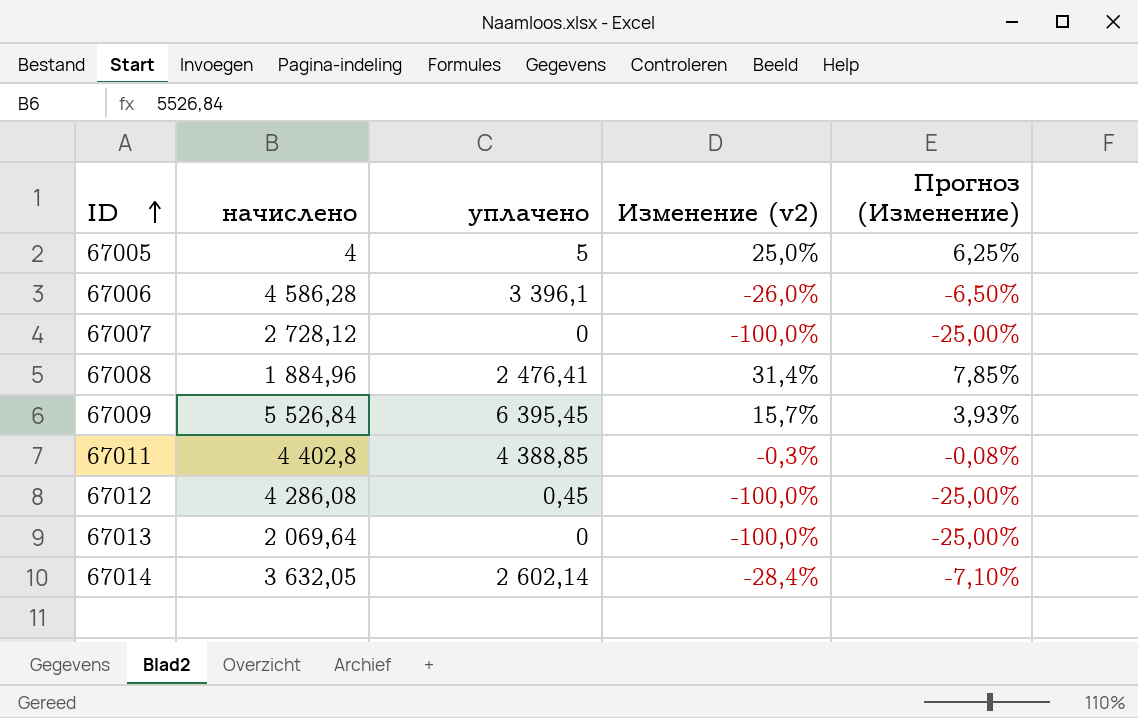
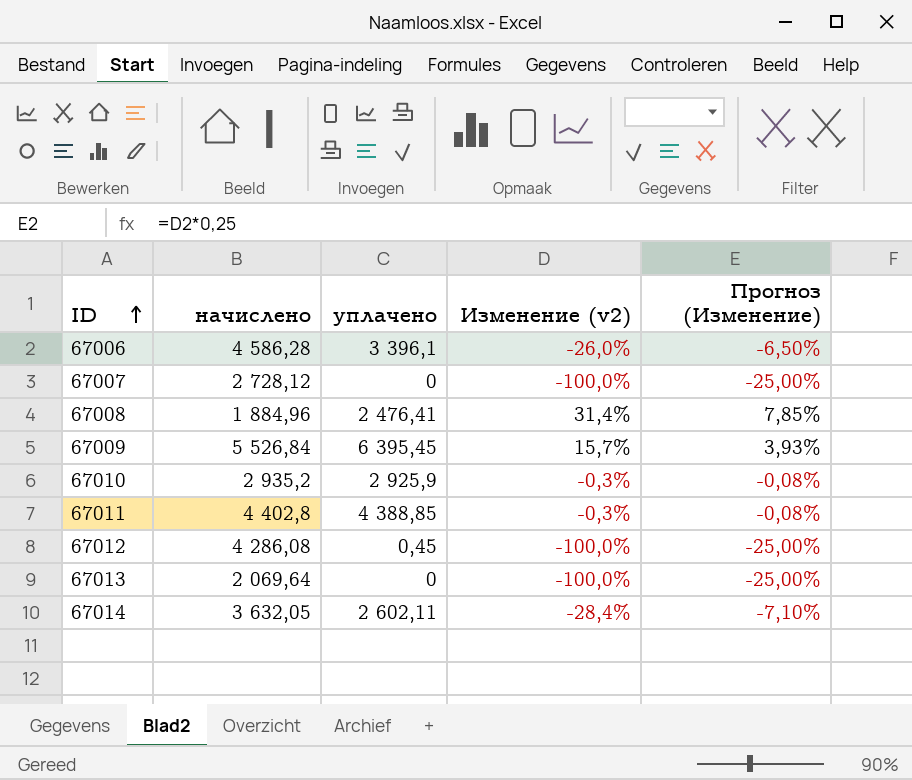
row 67005: 4 | 5 | 25,0% | 6,25% -> none
row 67010: none -> 2 935,2 | 2 925,9 | -0,3% | -0,08%
67014 | уплачено: 2 602,14 -> 2 602,11

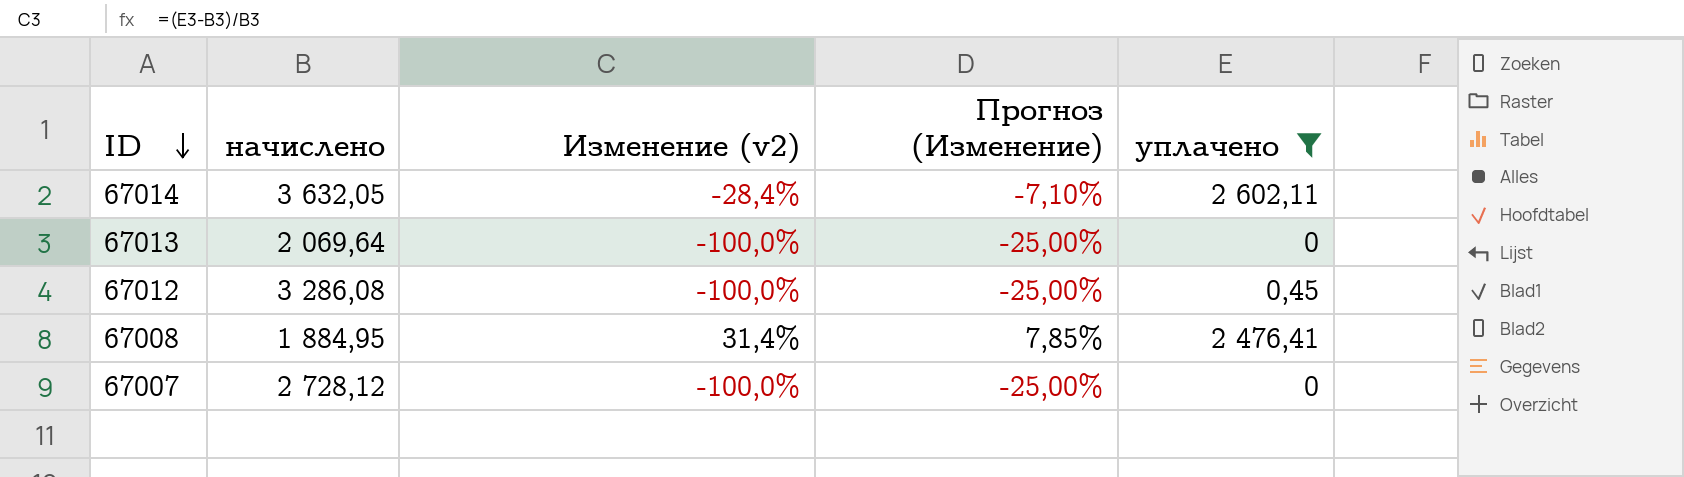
filter: none -> уплачено <= 2 602,11
row order: ID ascending -> ID descending
column уплачено | position: 3 -> 5
67012 | начислено: 4 286,08 -> 3 286,08
67008 | начислено: 1 884,96 -> 1 884,95

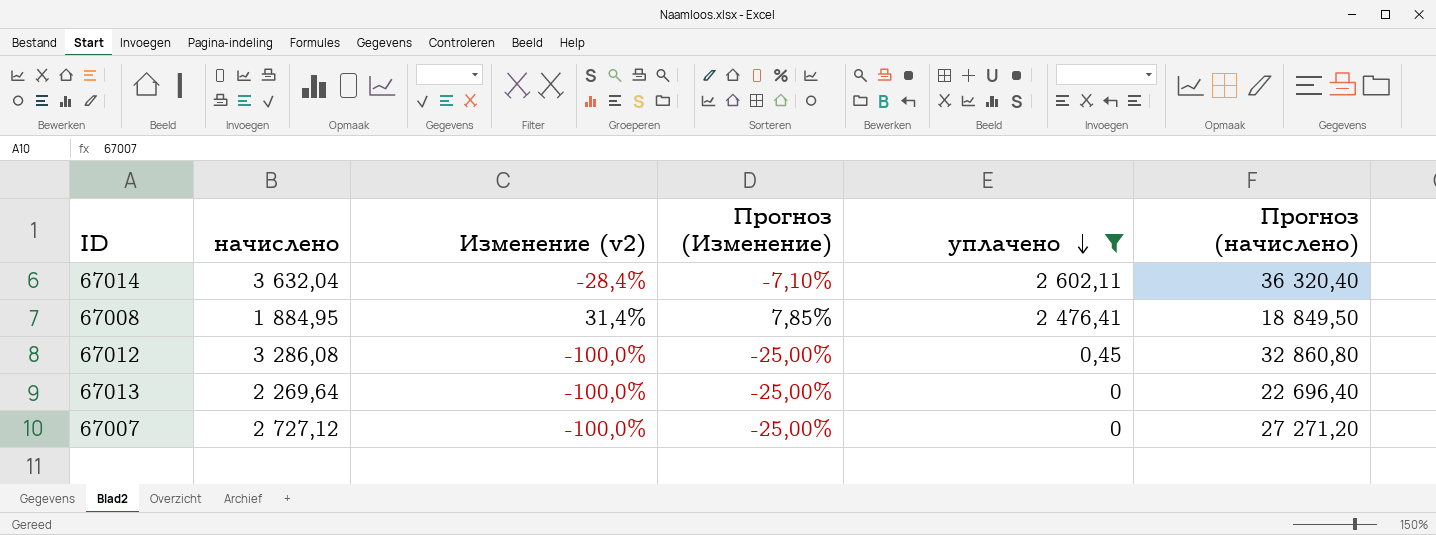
row order: ID descending -> уплачено descending
column Прогноз (начислено) | formula: none -> [начислено] * 10
67014 | начислено: 3 632,05 -> 3 632,04
67013 | начислено: 2 069,64 -> 2 269,64
67007 | начислено: 2 728,12 -> 2 727,12

